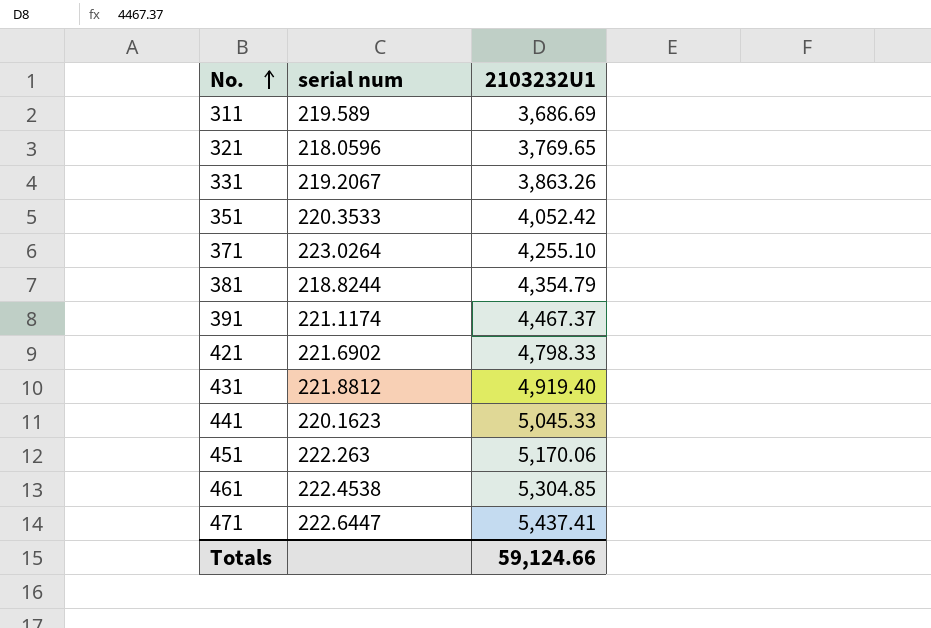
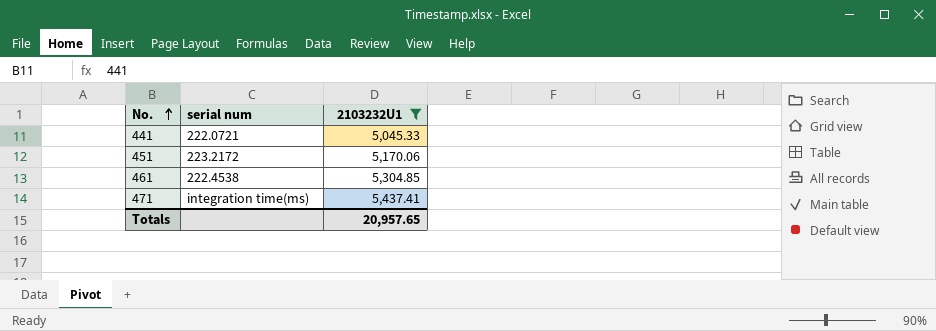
filter: none -> 2103232U1 >= 5,045.33
441 | serial num: 220.1623 -> 222.0721
451 | serial num: 222.263 -> 223.2172
471 | serial num: 222.6447 -> integration time(ms)
Totals | 2103232U1: 59,124.66 -> 20,957.65

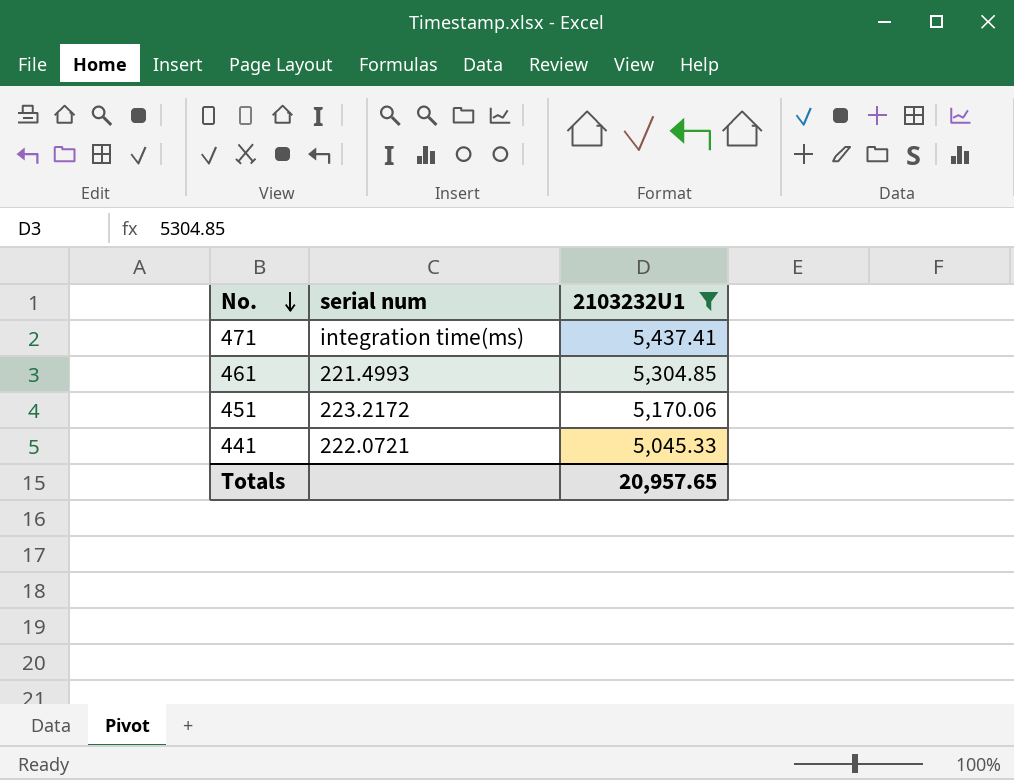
row order: No. ascending -> No. descending
461 | serial num: 222.4538 -> 221.4993

